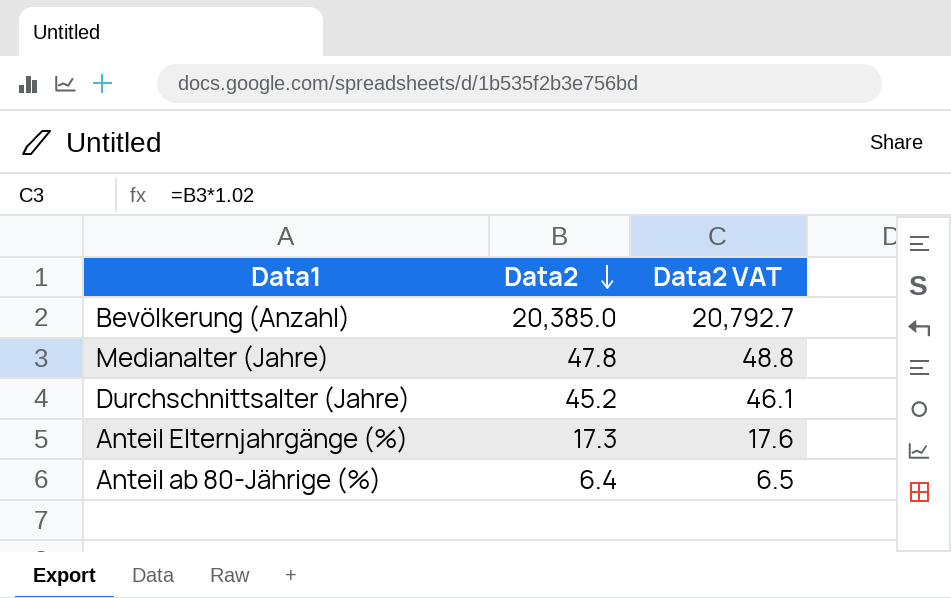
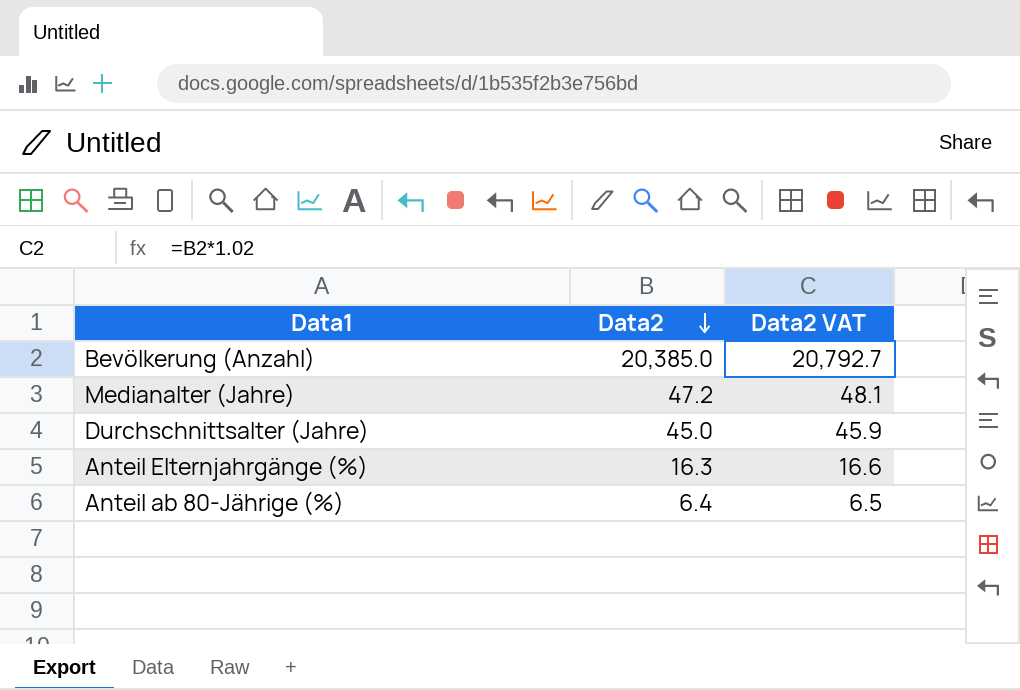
Medianalter (Jahre) | Data2: 47.8 -> 47.2
Medianalter (Jahre) | Data2 VAT: 48.8 -> 48.1
Durchschnittsalter (Jahre) | Data2: 45.2 -> 45.0
Durchschnittsalter (Jahre) | Data2 VAT: 46.1 -> 45.9
Anteil Elternjahrgänge (%) | Data2: 17.3 -> 16.3
Anteil Elternjahrgänge (%) | Data2 VAT: 17.6 -> 16.6

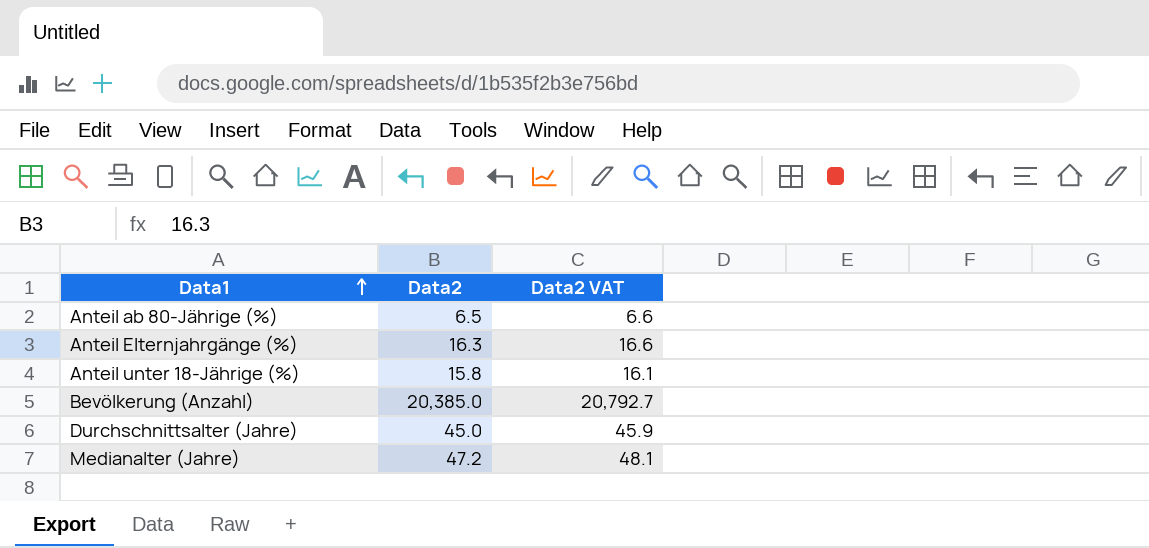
row order: Data2 descending -> Data1 ascending
Anteil ab 80-Jährige (%) | Data2: 6.4 -> 6.5
Anteil ab 80-Jährige (%) | Data2 VAT: 6.5 -> 6.6
row Anteil unter 18-Jährige (%): none -> 15.8 | 16.1

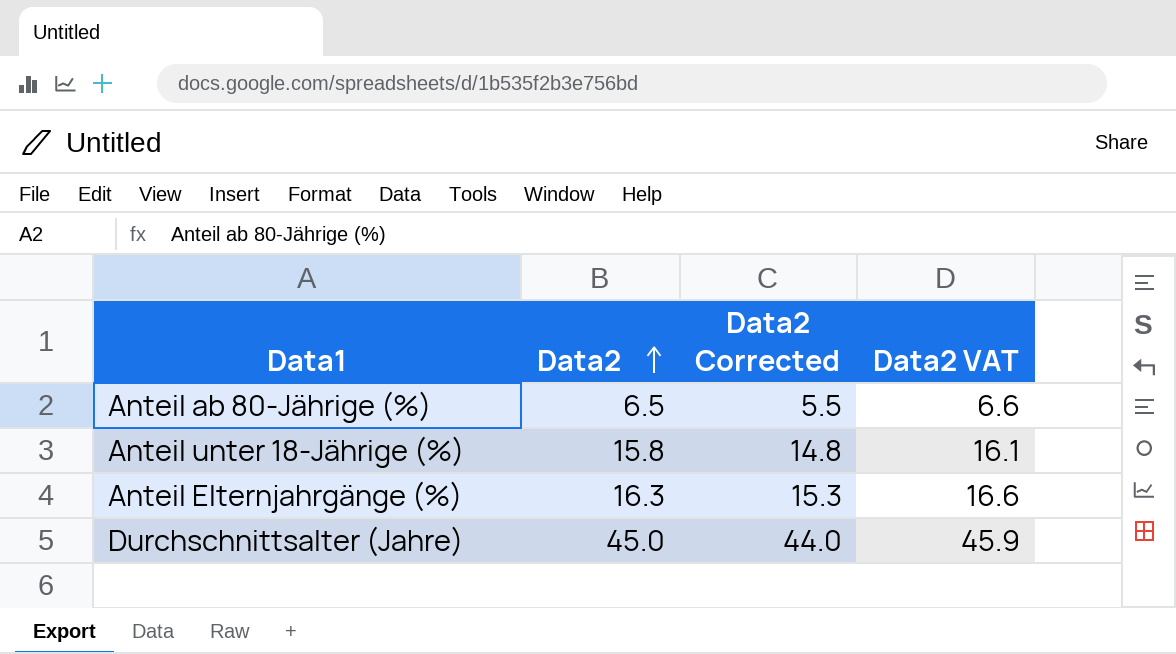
row order: Data1 ascending -> Data2 ascending
column Data2 Corrected | formula: none -> [Data2] - 1
row Bevölkerung (Anzahl): 20,385.0 | 20,792.7 -> none
row Medianalter (Jahre): 47.2 | 48.1 -> none

